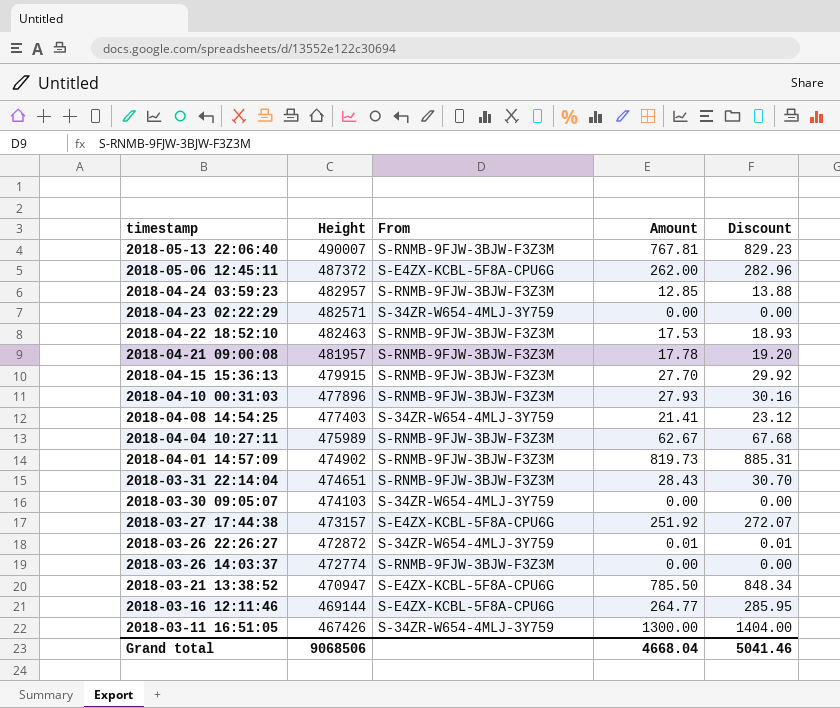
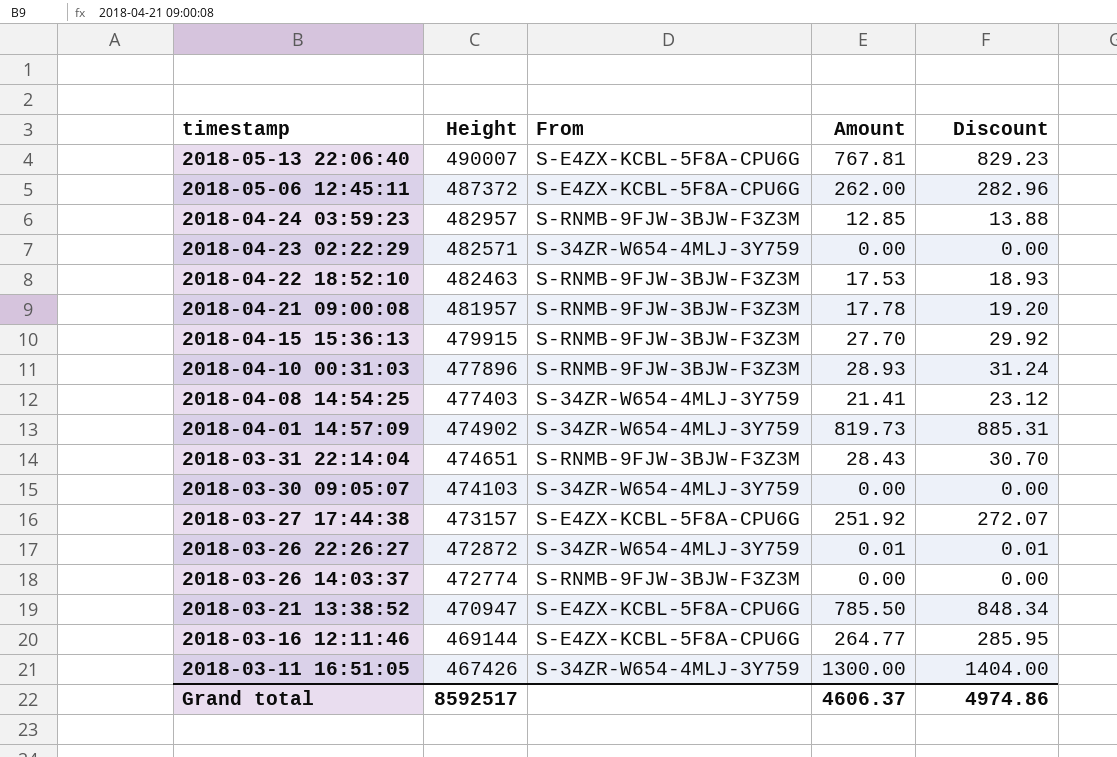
row 2018-04-04 10:27:11: 475989 | S-RNMB-9FJW-3BJW-F3Z3M | 62.67 | 67.68 -> none
2018-05-13 22:06:40 | From: S-RNMB-9FJW-3BJW-F3Z3M -> S-E4ZX-KCBL-5F8A-CPU6G
2018-04-10 00:31:03 | Amount: 27.93 -> 28.93
2018-04-10 00:31:03 | Discount: 30.16 -> 31.24
2018-04-01 14:57:09 | From: S-RNMB-9FJW-3BJW-F3Z3M -> S-34ZR-W654-4MLJ-3Y759
Grand total | Height: 9068506 -> 8592517
Grand total | Amount: 4668.04 -> 4606.37
Grand total | Discount: 5041.46 -> 4974.86

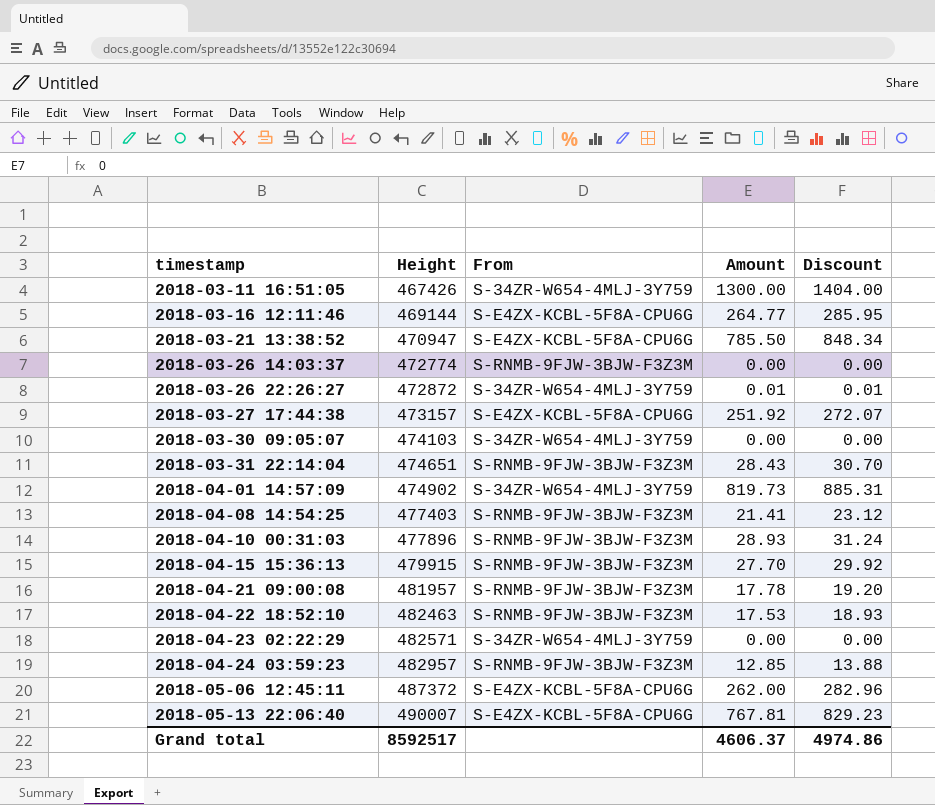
row order: timestamp descending -> timestamp ascending
2018-04-08 14:54:25 | From: S-34ZR-W654-4MLJ-3Y759 -> S-RNMB-9FJW-3BJW-F3Z3M

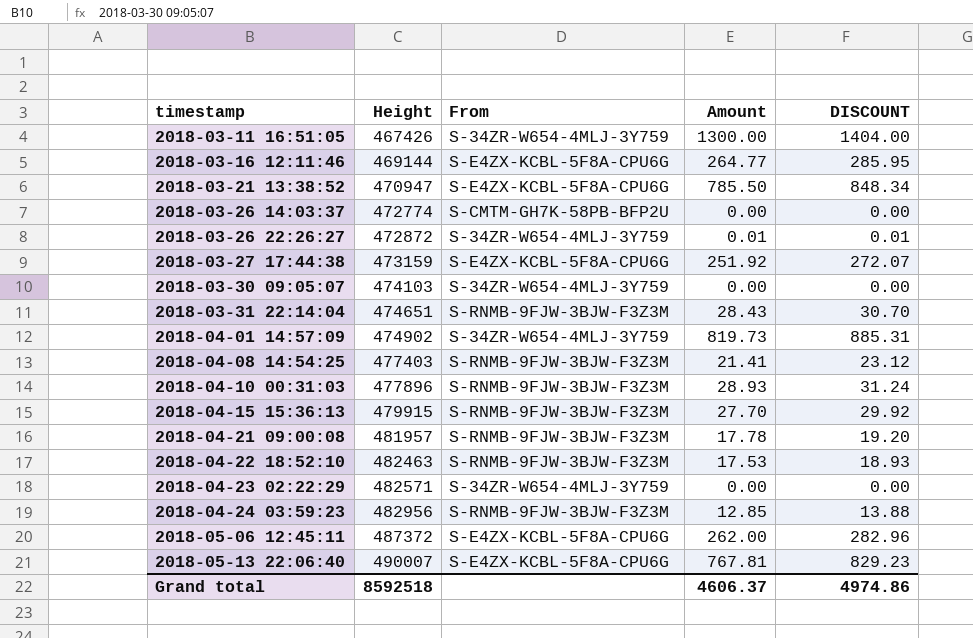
column name: Discount -> DISCOUNT
2018-03-26 14:03:37 | From: S-RNMB-9FJW-3BJW-F3Z3M -> S-CMTM-GH7K-58PB-BFP2U
2018-03-27 17:44:38 | Height: 473157 -> 473159
2018-04-24 03:59:23 | Height: 482957 -> 482956
Grand total | Height: 8592517 -> 8592518

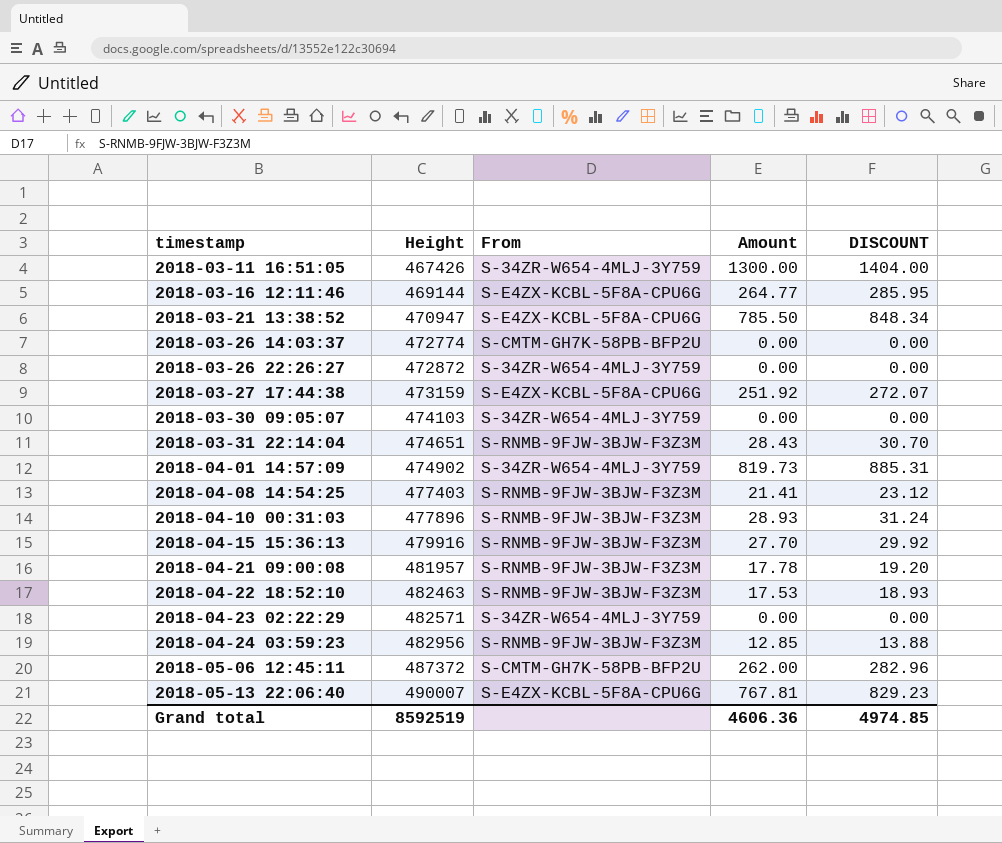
2018-03-26 22:26:27 | Amount: 0.01 -> 0.00
2018-03-26 22:26:27 | DISCOUNT: 0.01 -> 0.00
2018-04-15 15:36:13 | Height: 479915 -> 479916
2018-05-06 12:45:11 | From: S-E4ZX-KCBL-5F8A-CPU6G -> S-CMTM-GH7K-58PB-BFP2U
Grand total | Height: 8592518 -> 8592519
Grand total | Amount: 4606.37 -> 4606.36
Grand total | DISCOUNT: 4974.86 -> 4974.85

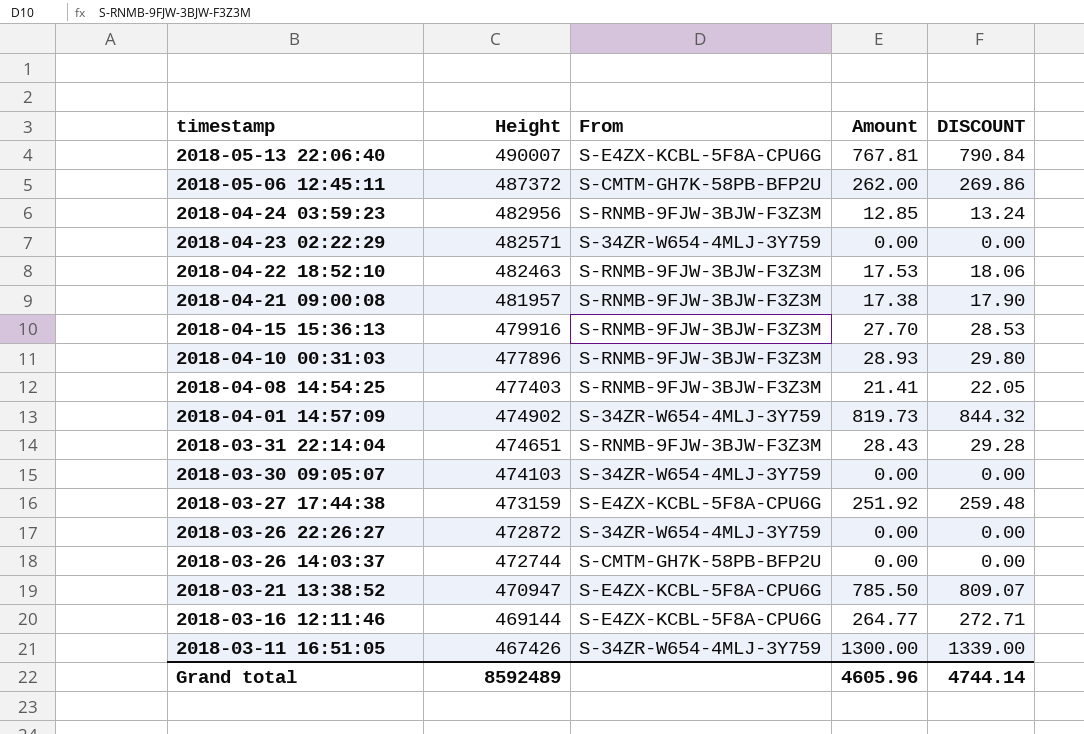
row order: timestamp ascending -> timestamp descending
column DISCOUNT | formula: [Amount] * 1.08 -> [Amount] * 1.03
2018-04-21 09:00:08 | Amount: 17.78 -> 17.38
2018-03-26 14:03:37 | Height: 472774 -> 472744
Grand total | Height: 8592519 -> 8592489
Grand total | Amount: 4606.36 -> 4605.96
Grand total | DISCOUNT: 4974.85 -> 4744.14

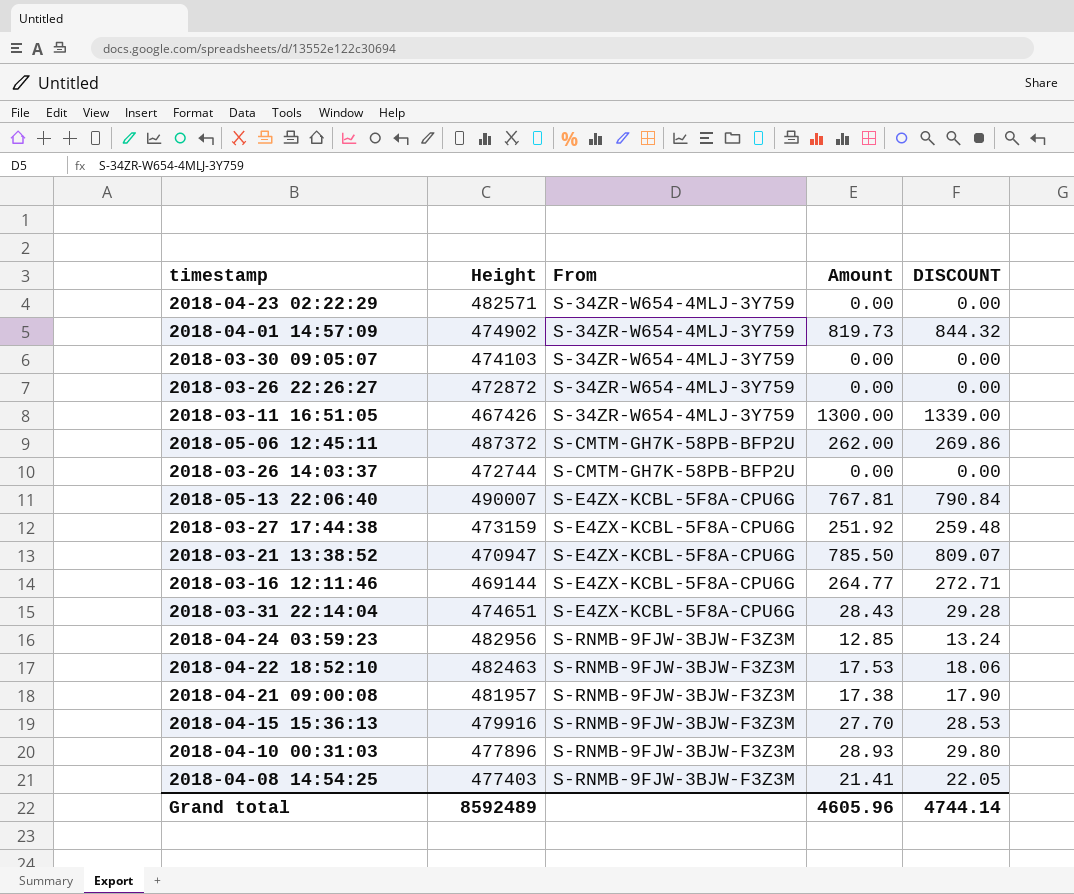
row order: timestamp descending -> From ascending
2018-03-31 22:14:04 | From: S-RNMB-9FJW-3BJW-F3Z3M -> S-E4ZX-KCBL-5F8A-CPU6G

